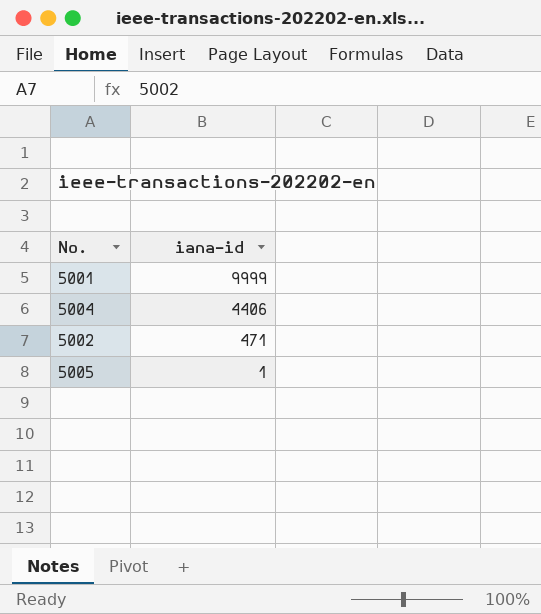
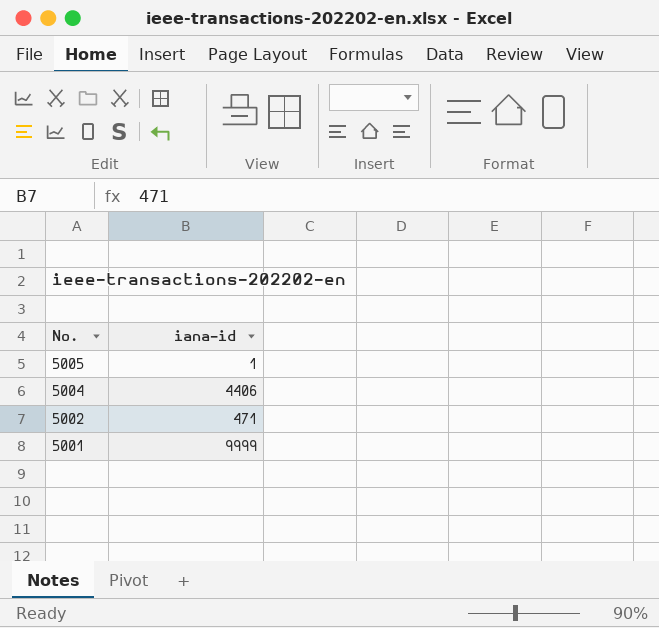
row order: iana-id descending -> No. descending

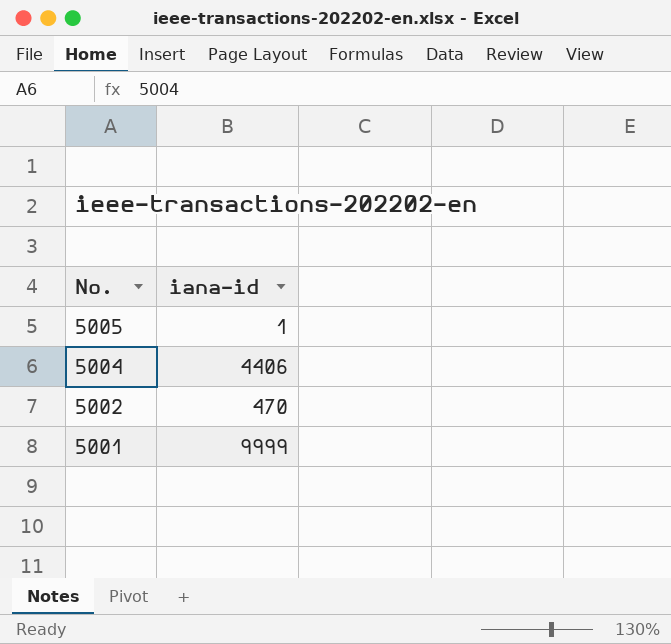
5002 | iana-id: 471 -> 470

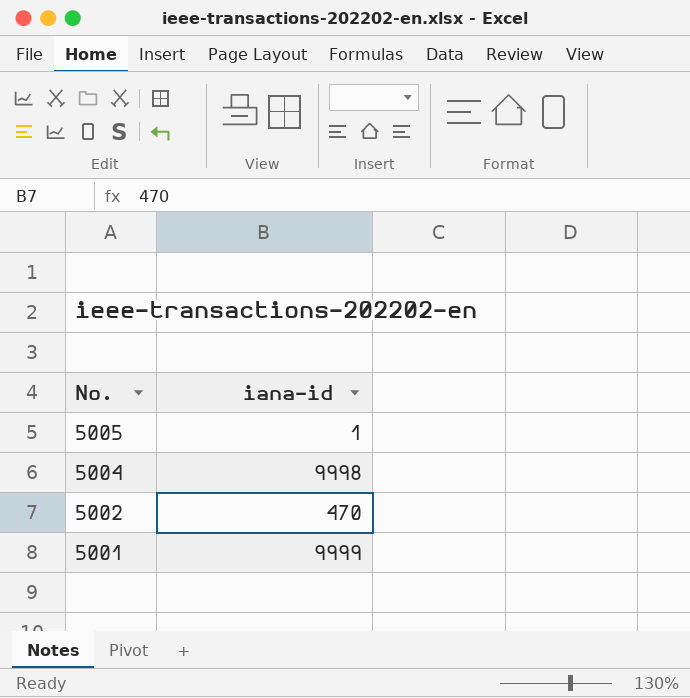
5004 | iana-id: 4406 -> 9998

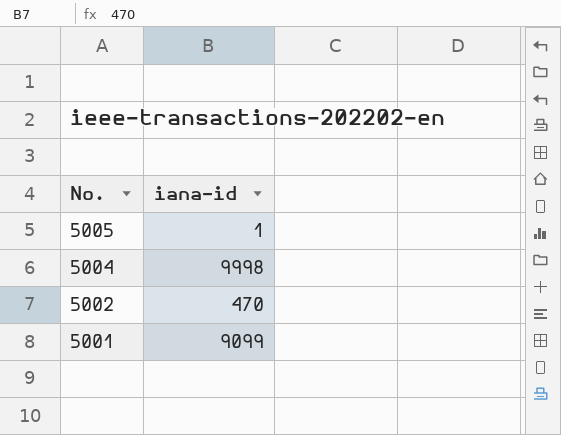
5001 | iana-id: 9999 -> 9099

